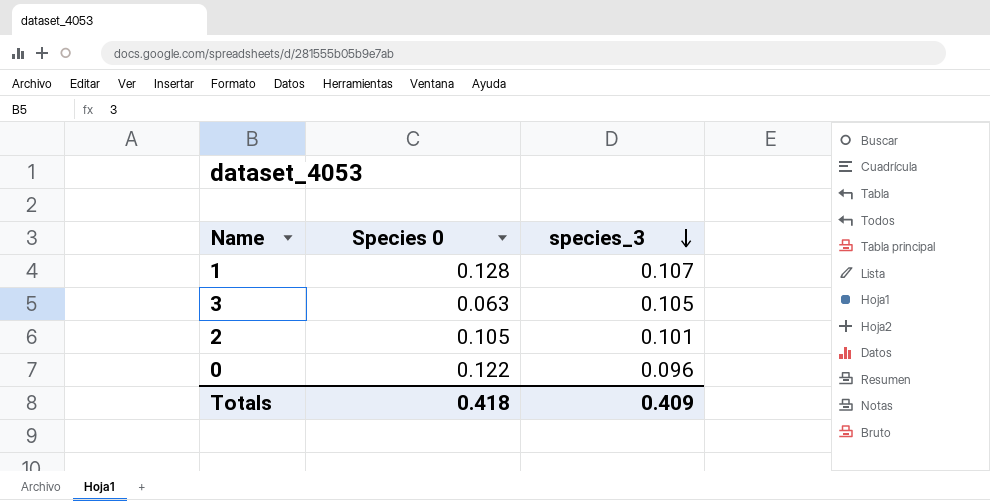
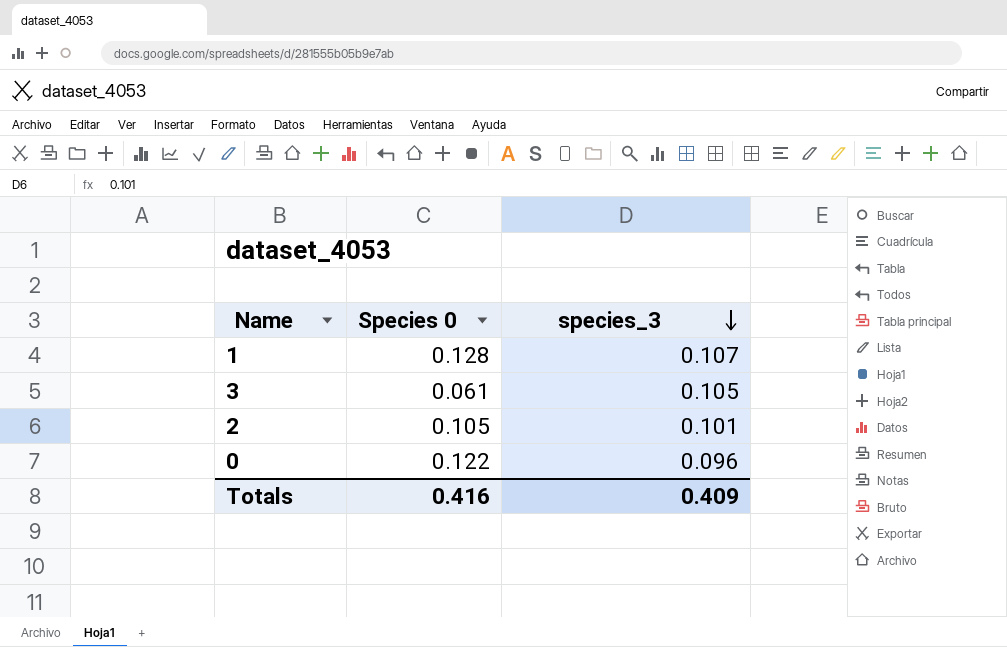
3 | Species 0: 0.063 -> 0.061
Totals | Species 0: 0.418 -> 0.416

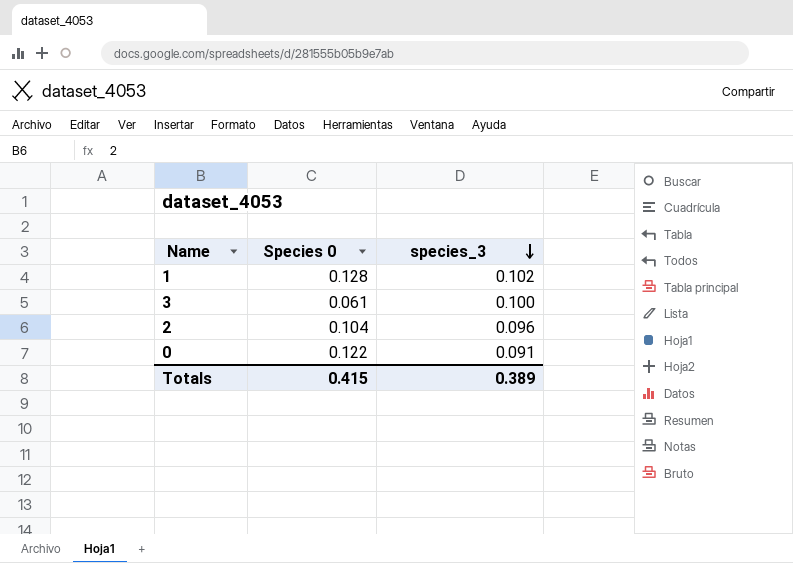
1 | species_3: 0.107 -> 0.102
3 | species_3: 0.105 -> 0.100
2 | Species 0: 0.105 -> 0.104
2 | species_3: 0.101 -> 0.096
0 | species_3: 0.096 -> 0.091
Totals | Species 0: 0.416 -> 0.415
Totals | species_3: 0.409 -> 0.389

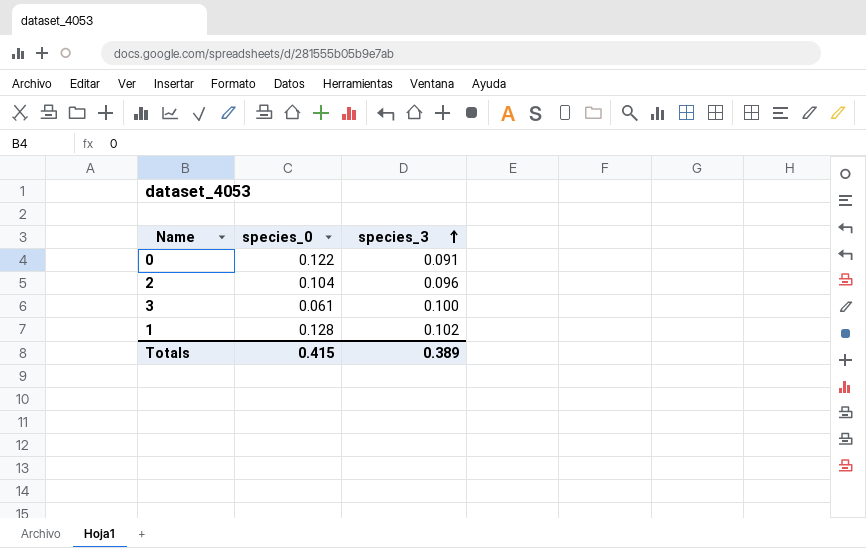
row order: species_3 descending -> species_3 ascending
column name: Species 0 -> species_0

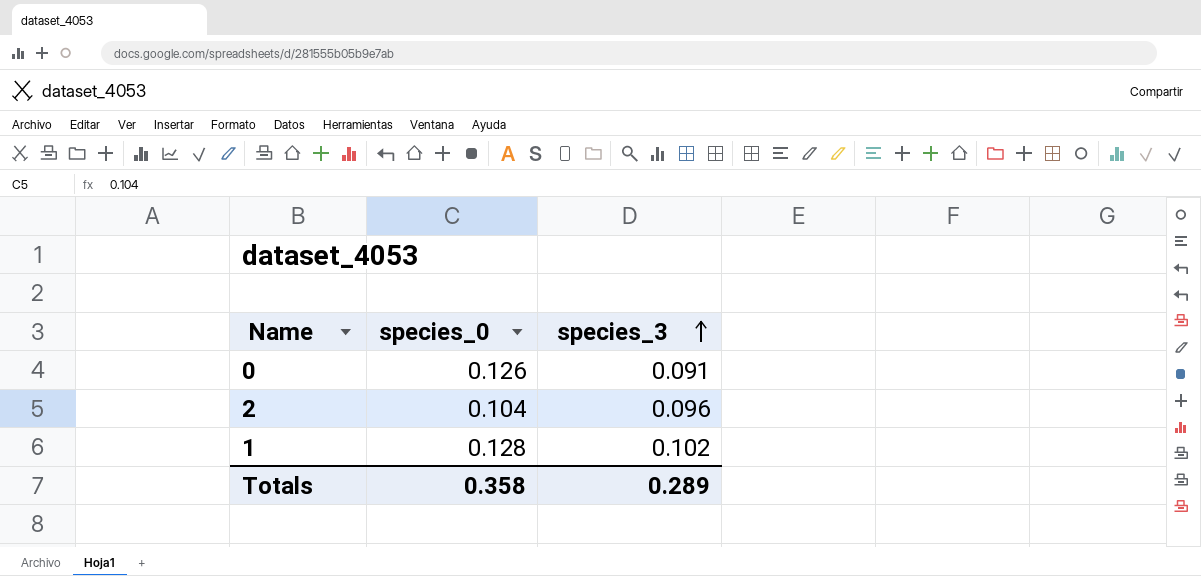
row 3: 0.061 | 0.100 -> none
0 | species_0: 0.122 -> 0.126
Totals | species_0: 0.415 -> 0.358
Totals | species_3: 0.389 -> 0.289

